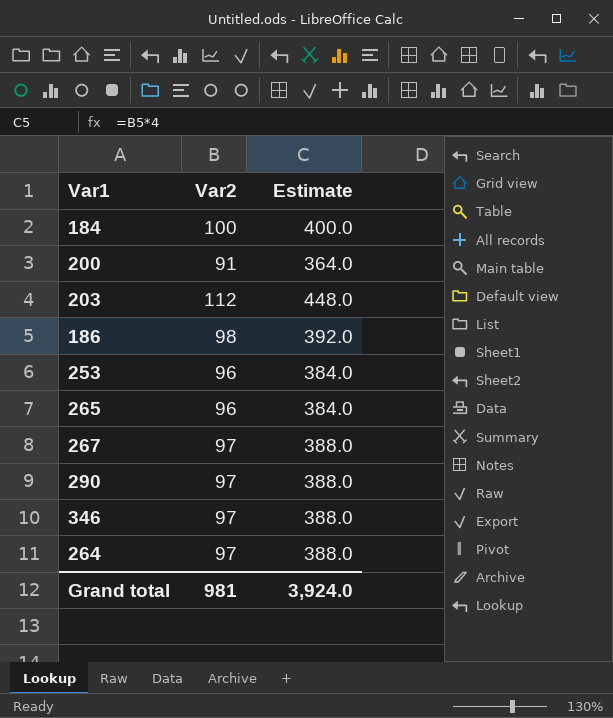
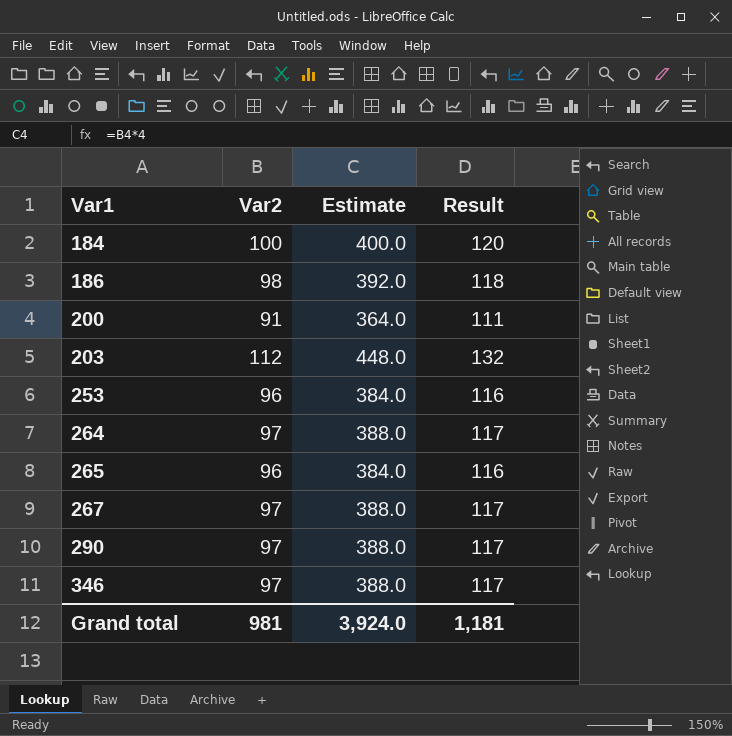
row order: none -> Var1 ascending
column Result | formula: none -> [Var2] + 20

